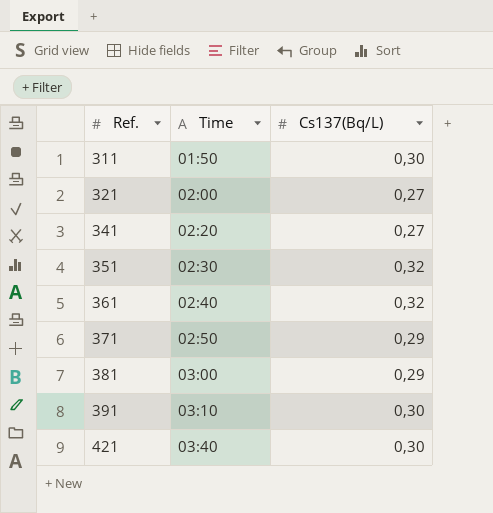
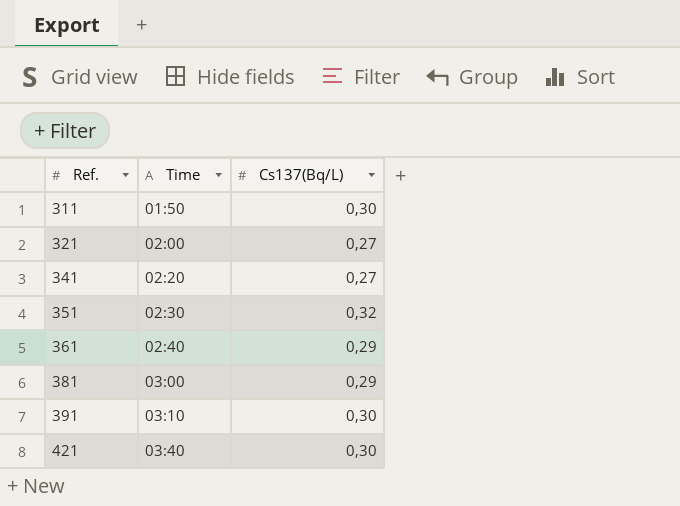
row 371: 02:50 | 0,29 -> none
361 | Cs137(Bq/L): 0,32 -> 0,29

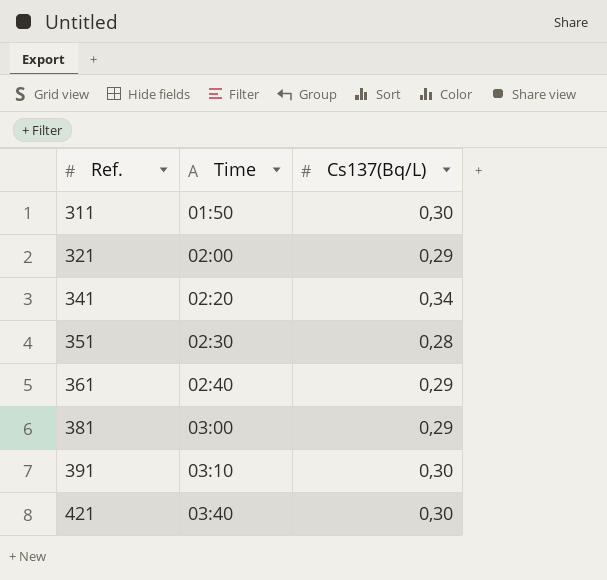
321 | Cs137(Bq/L): 0,27 -> 0,29
341 | Cs137(Bq/L): 0,27 -> 0,34
351 | Cs137(Bq/L): 0,32 -> 0,28

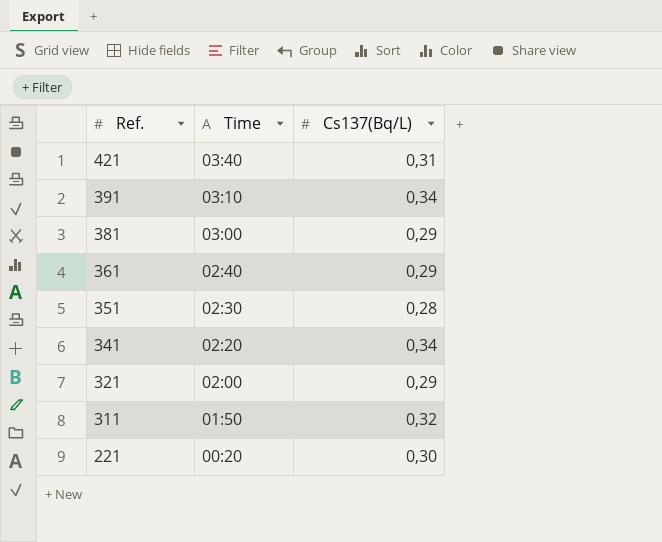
row order: Ref. ascending -> Ref. descending
421 | Cs137(Bq/L): 0,30 -> 0,31
391 | Cs137(Bq/L): 0,30 -> 0,34
311 | Cs137(Bq/L): 0,30 -> 0,32
row 221: none -> 00:20 | 0,30

